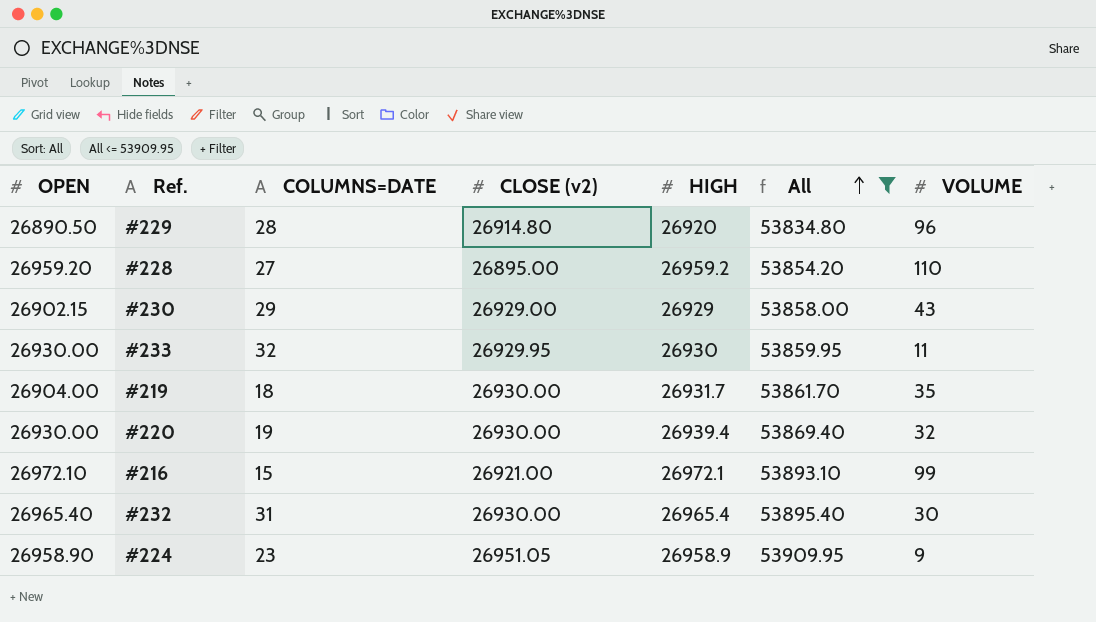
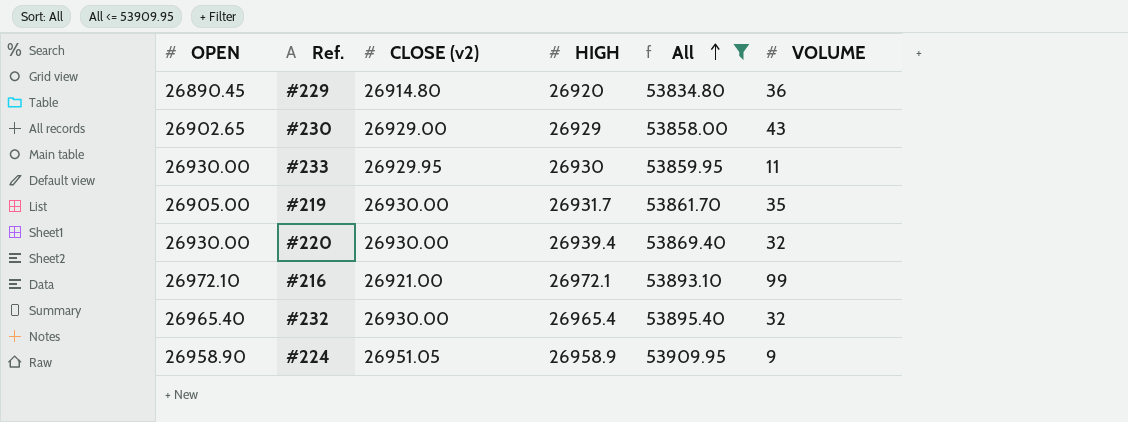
column COLUMNS=DATE | position: 3 -> none
row #228: 26959.20 | 27 | 26895.00 | 26959.2 | 53854.20 | 110 -> none
#229 | OPEN: 26890.50 -> 26890.45
#229 | VOLUME: 96 -> 36
#230 | OPEN: 26902.15 -> 26902.65
#219 | OPEN: 26904.00 -> 26905.00
#232 | VOLUME: 30 -> 32

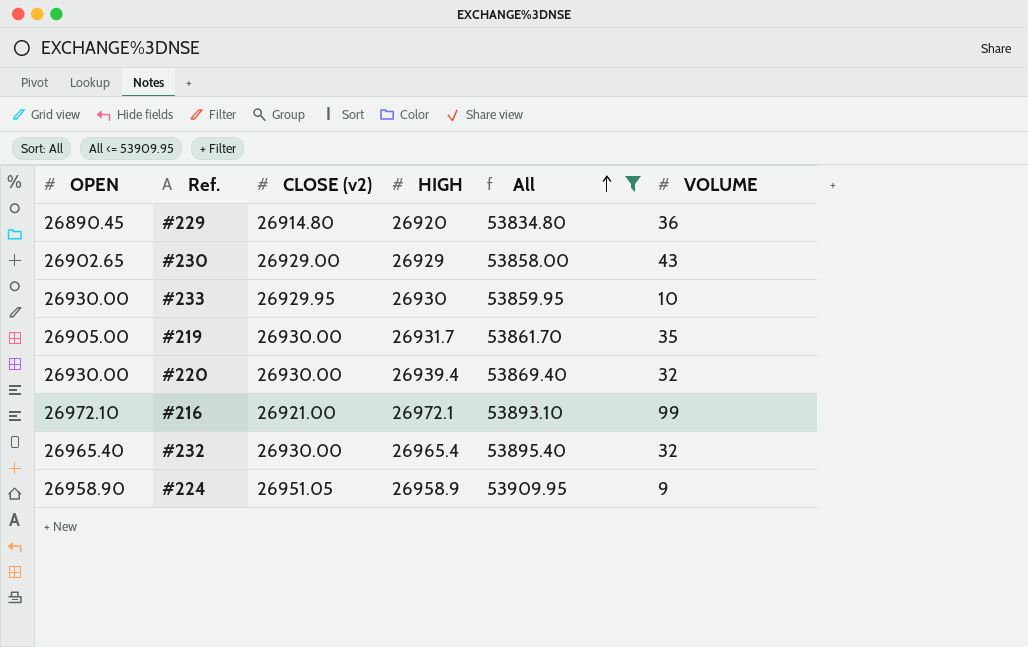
#233 | VOLUME: 11 -> 10

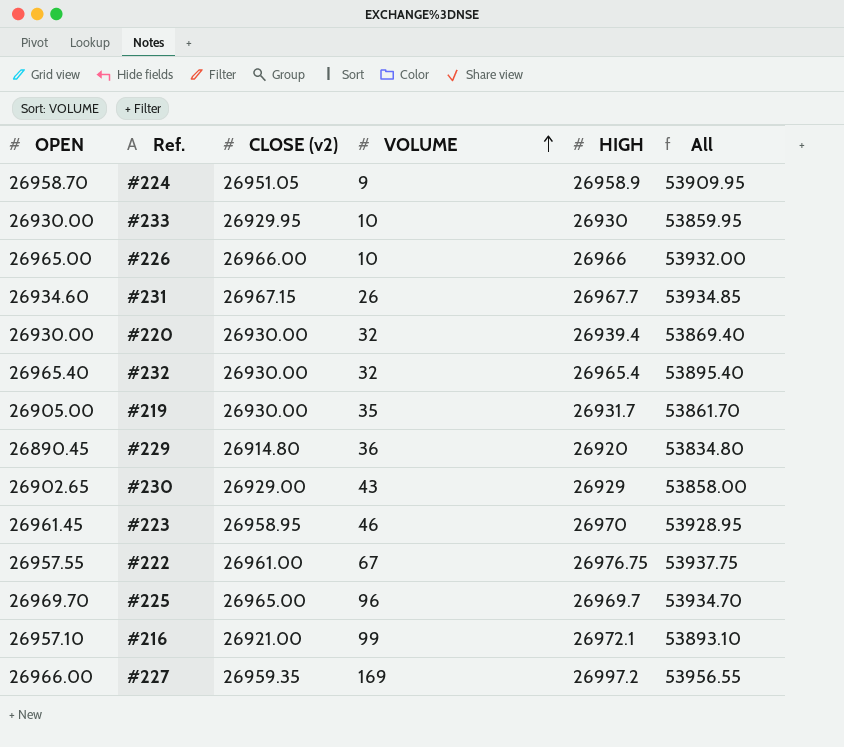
filter: All <= 53909.95 -> none
row order: All ascending -> VOLUME ascending
column VOLUME | position: 6 -> 4
#224 | OPEN: 26958.90 -> 26958.70
#216 | OPEN: 26972.10 -> 26957.10

